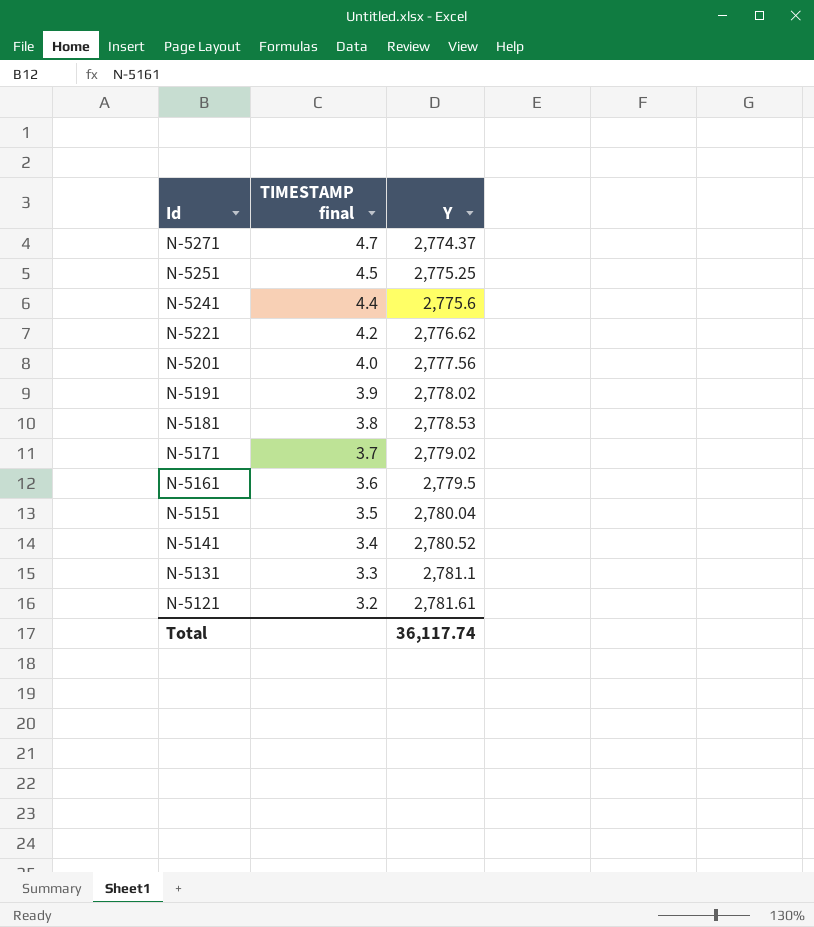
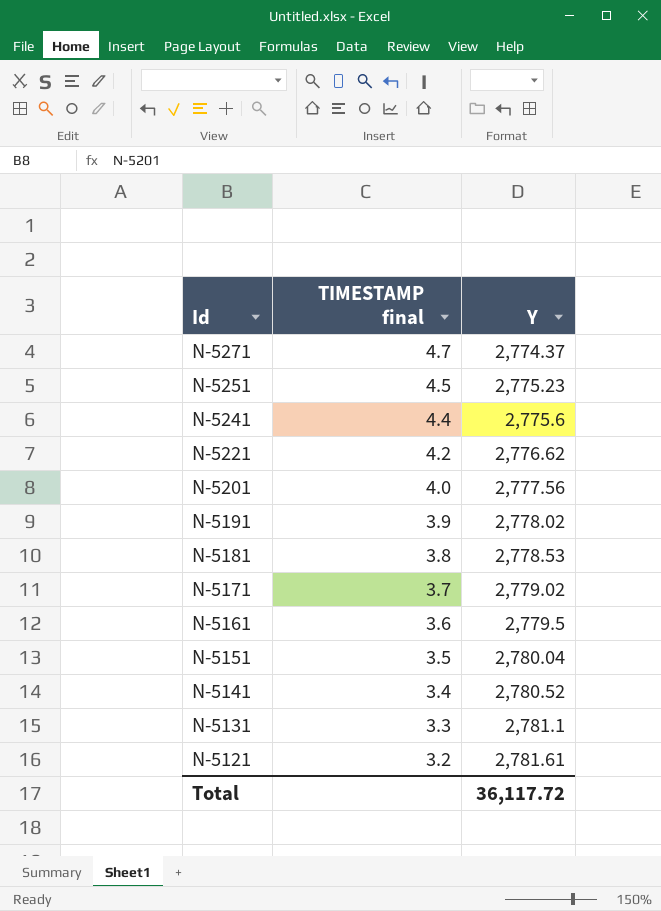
N-5251 | Y: 2,775.25 -> 2,775.23
Total | Y: 36,117.74 -> 36,117.72

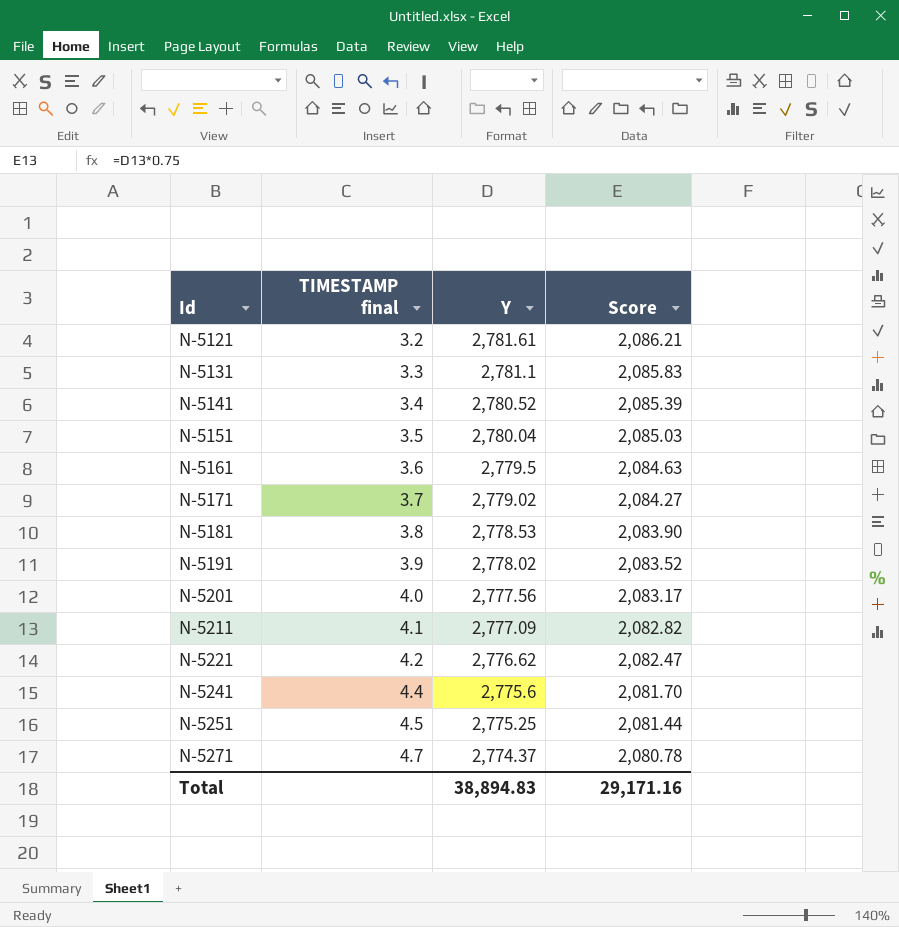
row order: Id descending -> Id ascending
column Score | formula: none -> [Y] * 0.75
row N-5211: none -> 4.1 | 2,777.09 | 2,082.82
N-5251 | Y: 2,775.23 -> 2,775.25
Total | Y: 36,117.72 -> 38,894.83

